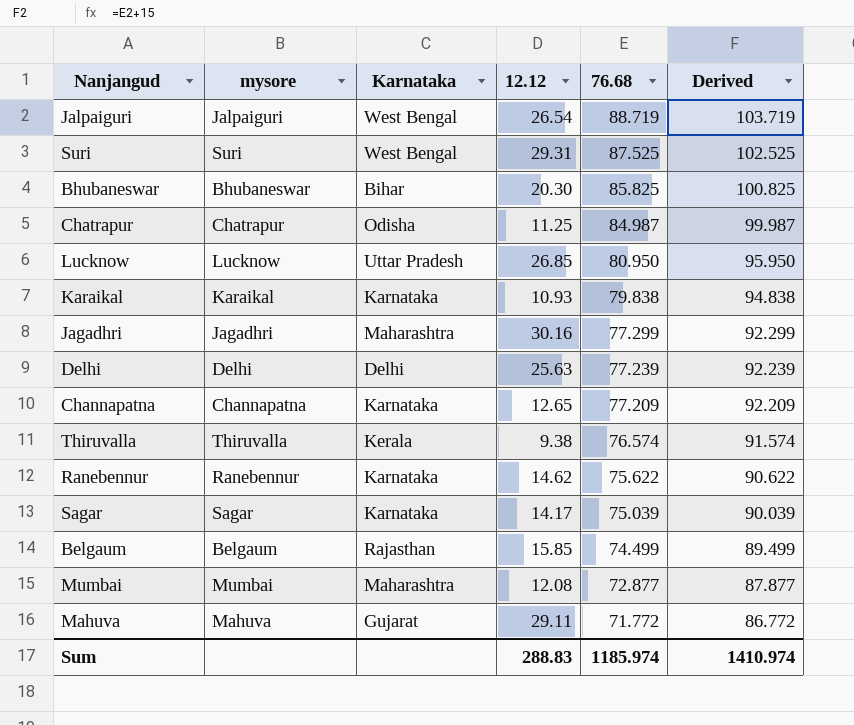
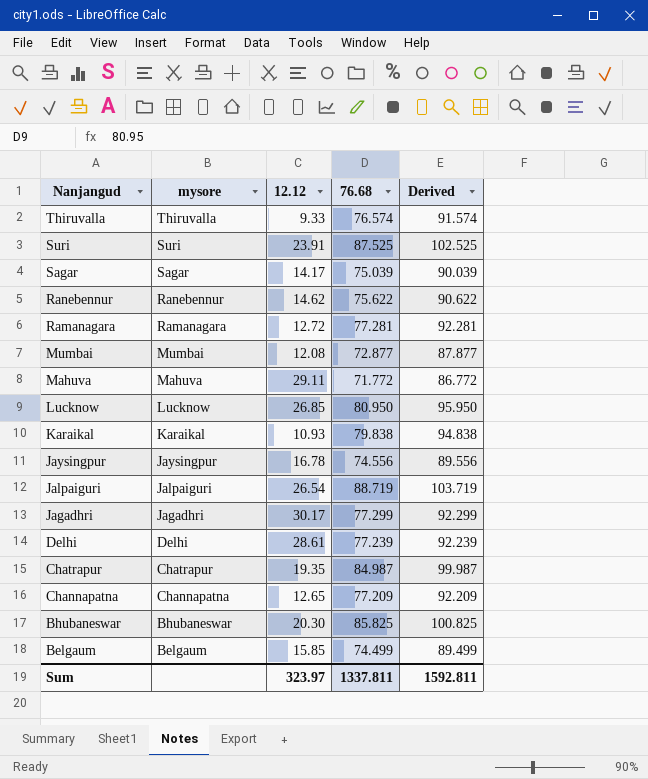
row order: 76.68 descending -> Nanjangud descending
column Karnataka | position: 3 -> none
Thiruvalla | 12.12: 9.38 -> 9.33
Suri | 12.12: 29.31 -> 23.91
row Ramanagara: none -> Ramanagara | 12.72 | 77.281 | 92.281
row Jaysingpur: none -> Jaysingpur | 16.78 | 74.556 | 89.556
Jagadhri | 12.12: 30.16 -> 30.17
Delhi | 12.12: 25.63 -> 28.61
Chatrapur | 12.12: 11.25 -> 19.35
Sum | 12.12: 288.83 -> 323.97
Sum | 76.68: 1185.974 -> 1337.811
Sum | Derived: 1410.974 -> 1592.811

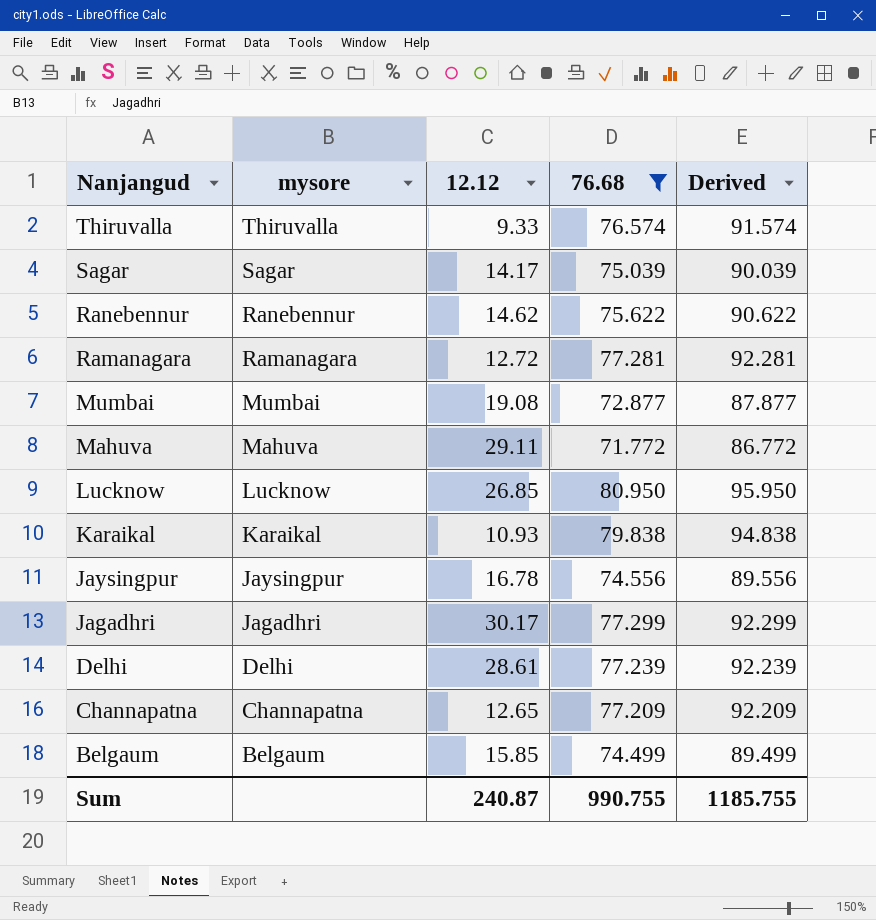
filter: none -> 76.68 <= 80.950
Mumbai | 12.12: 12.08 -> 19.08
Sum | 12.12: 323.97 -> 240.87
Sum | 76.68: 1337.811 -> 990.755
Sum | Derived: 1592.811 -> 1185.755

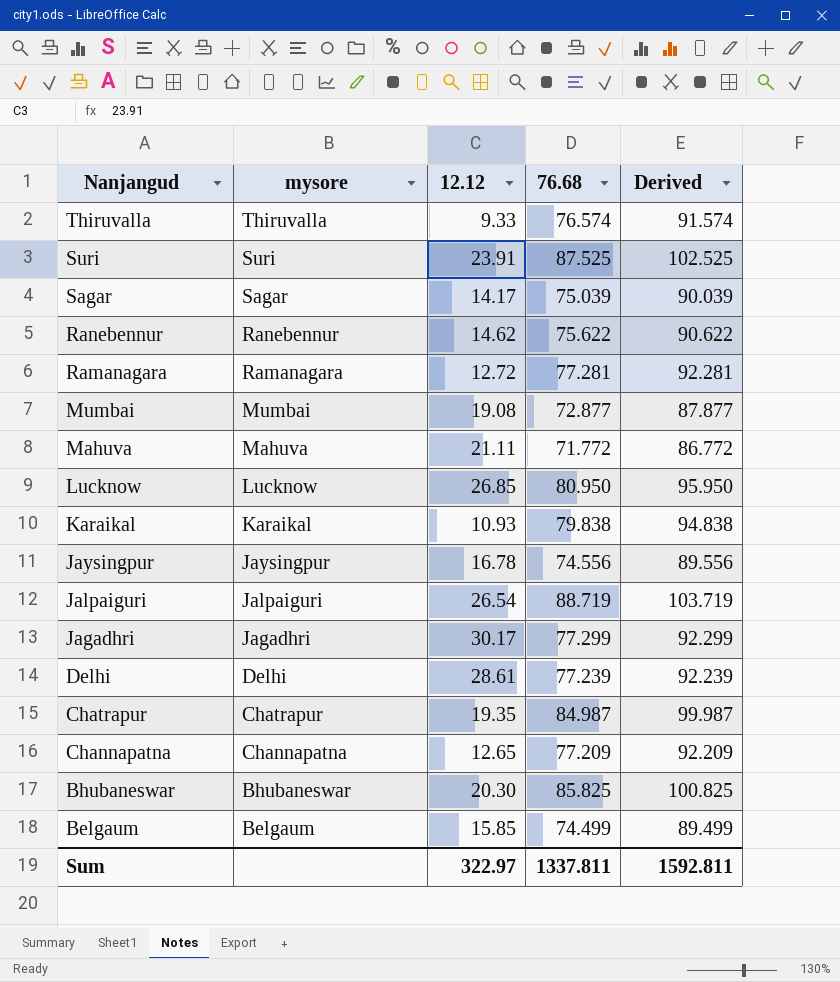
filter: 76.68 <= 80.950 -> none
Mahuva | 12.12: 29.11 -> 21.11
Sum | 12.12: 240.87 -> 322.97
Sum | 76.68: 990.755 -> 1337.811
Sum | Derived: 1185.755 -> 1592.811

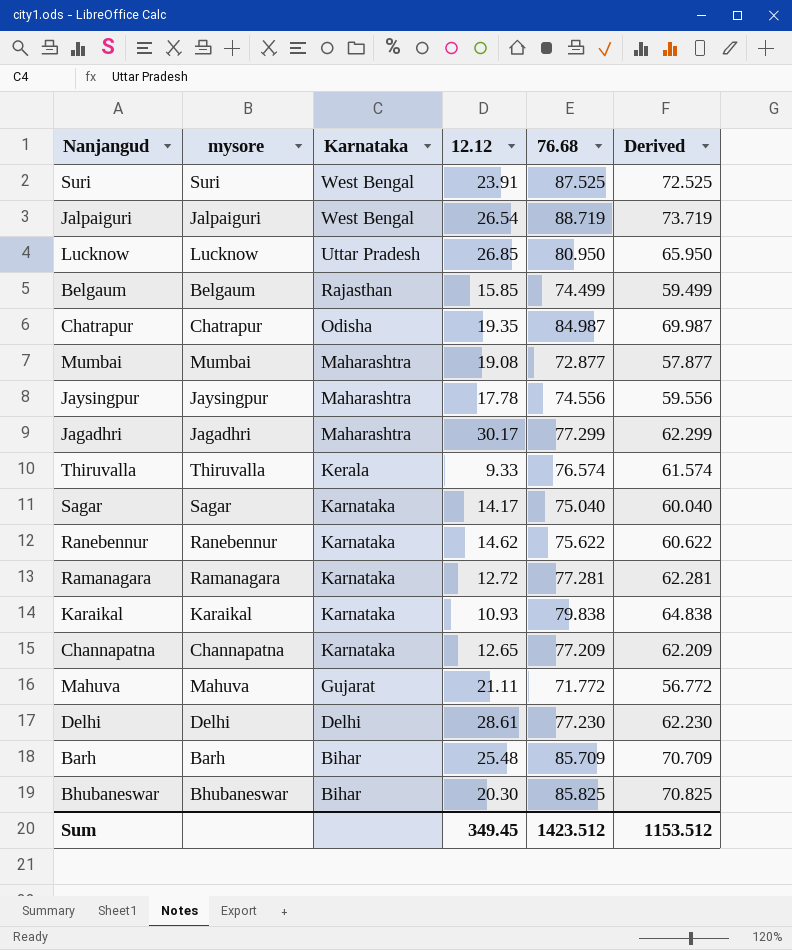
row order: Nanjangud descending -> Karnataka descending
column Karnataka | position: none -> 3
column Derived | formula: [76.68] + 15 -> [76.68] - 15
Jaysingpur | 12.12: 16.78 -> 17.78
Sagar | 76.68: 75.039 -> 75.040
Delhi | 76.68: 77.239 -> 77.230
row Barh: none -> Barh | Bihar | 25.48 | 85.709 | 70.709
Sum | 12.12: 322.97 -> 349.45
Sum | 76.68: 1337.811 -> 1423.512
Sum | Derived: 1592.811 -> 1153.512

